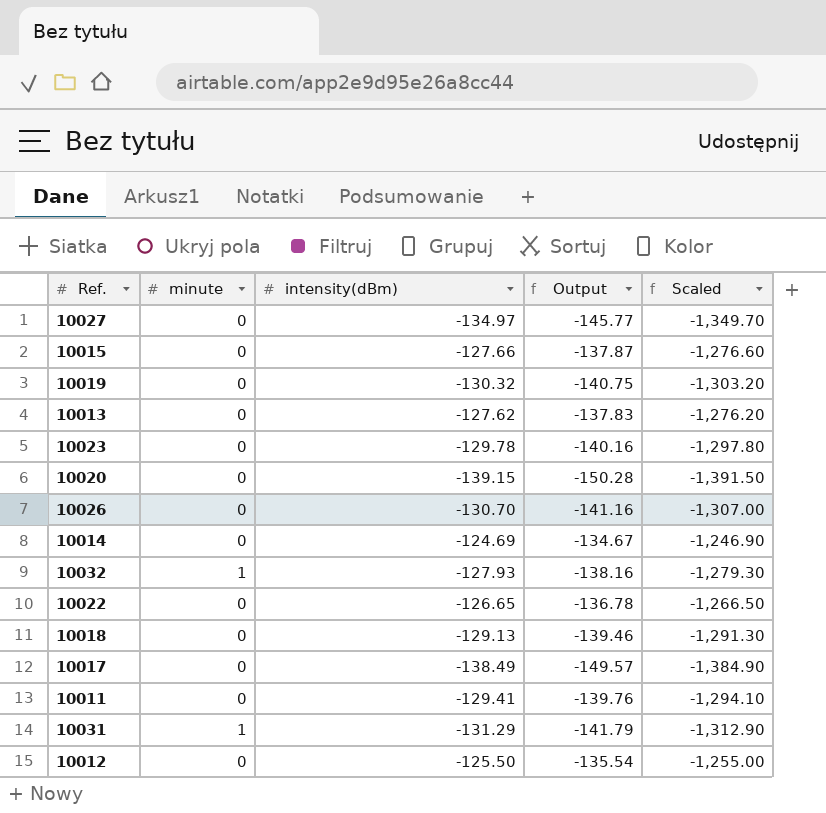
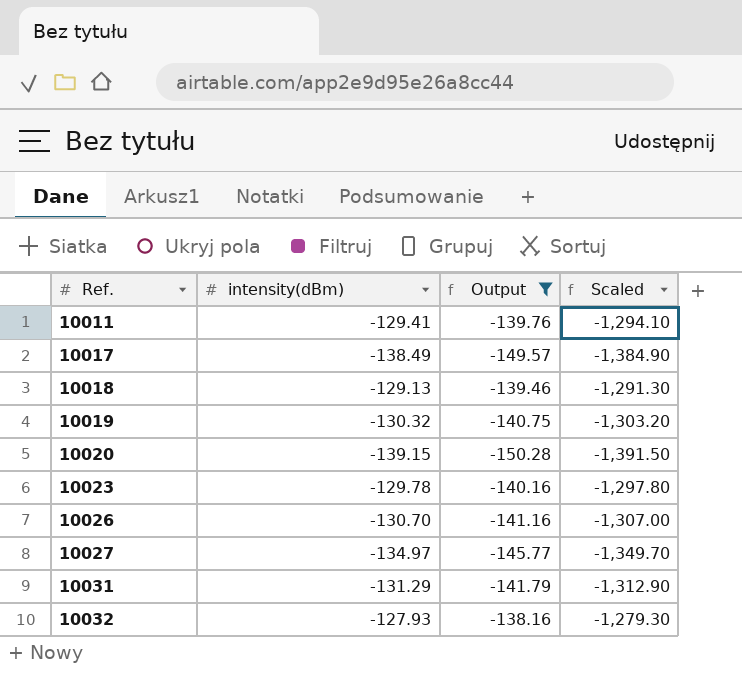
filter: none -> Output <= -138.16
row order: none -> Ref. ascending
column minute | position: 2 -> none

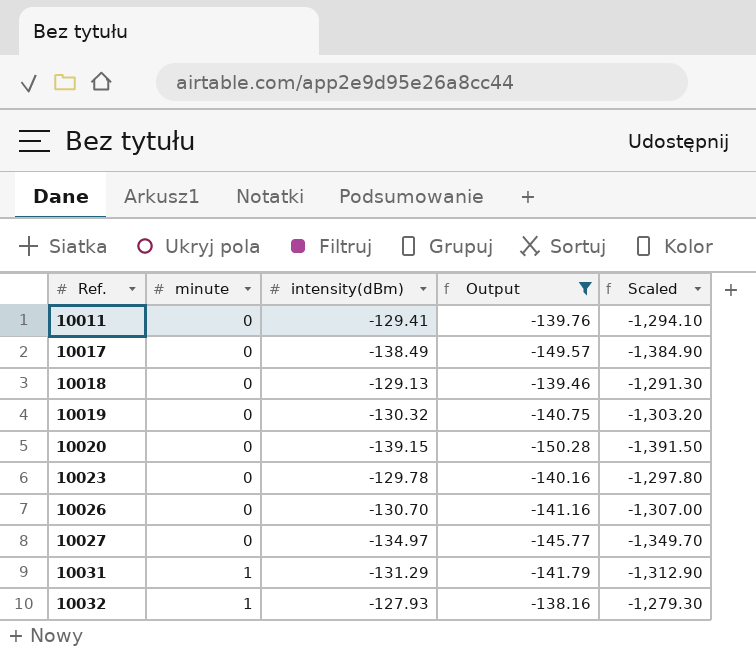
column minute | position: none -> 2

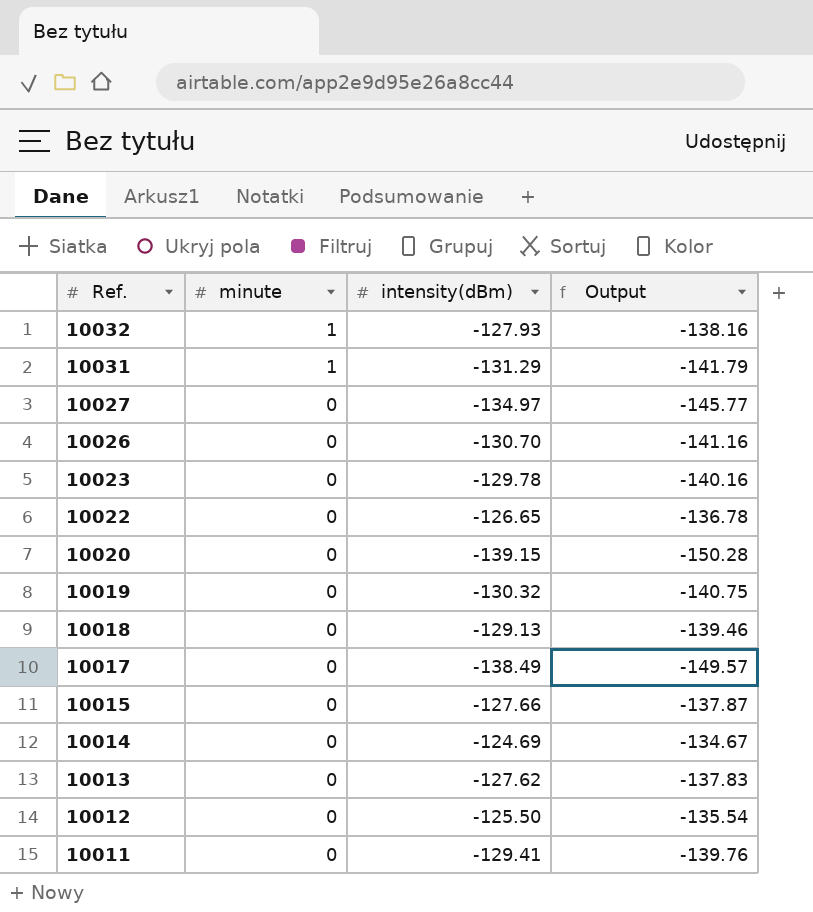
filter: Output <= -138.16 -> none
row order: Ref. ascending -> Ref. descending
column Scaled | formula: [intensity(dBm)] * 10 -> none

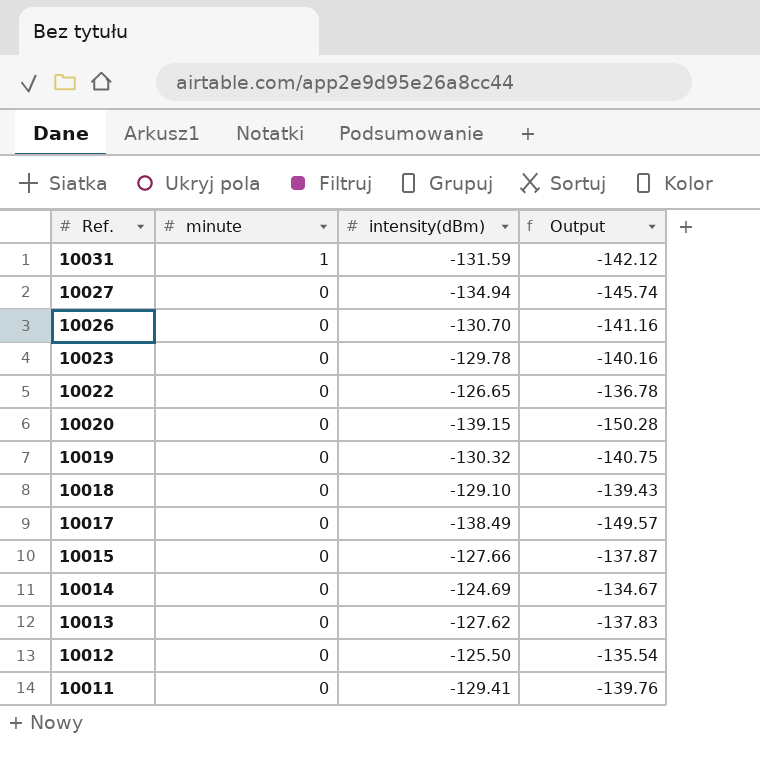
row 10032: 1 | -127.93 | -138.16 -> none
10031 | intensity(dBm): -131.29 -> -131.59
10031 | Output: -141.79 -> -142.12
10027 | intensity(dBm): -134.97 -> -134.94
10027 | Output: -145.77 -> -145.74
10018 | intensity(dBm): -129.13 -> -129.10
10018 | Output: -139.46 -> -139.43

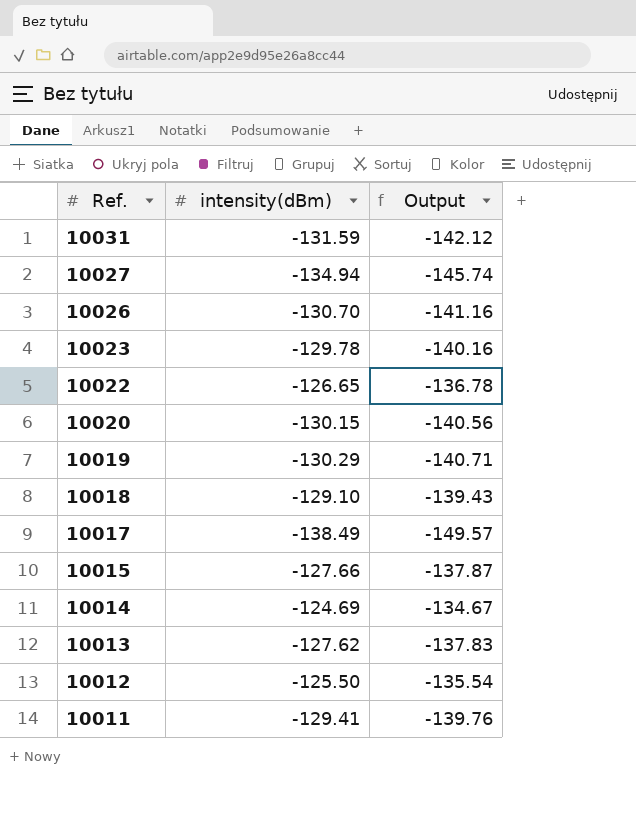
column minute | position: 2 -> none
10020 | intensity(dBm): -139.15 -> -130.15
10020 | Output: -150.28 -> -140.56
10019 | intensity(dBm): -130.32 -> -130.29
10019 | Output: -140.75 -> -140.71

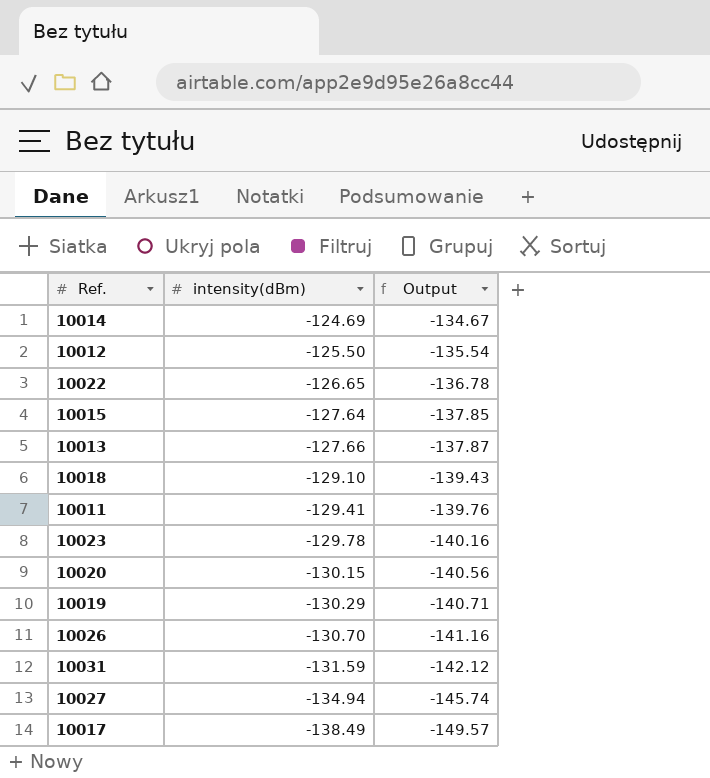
row order: Ref. descending -> intensity(dBm) descending
10015 | intensity(dBm): -127.66 -> -127.64
10015 | Output: -137.87 -> -137.85
10013 | intensity(dBm): -127.62 -> -127.66
10013 | Output: -137.83 -> -137.87

